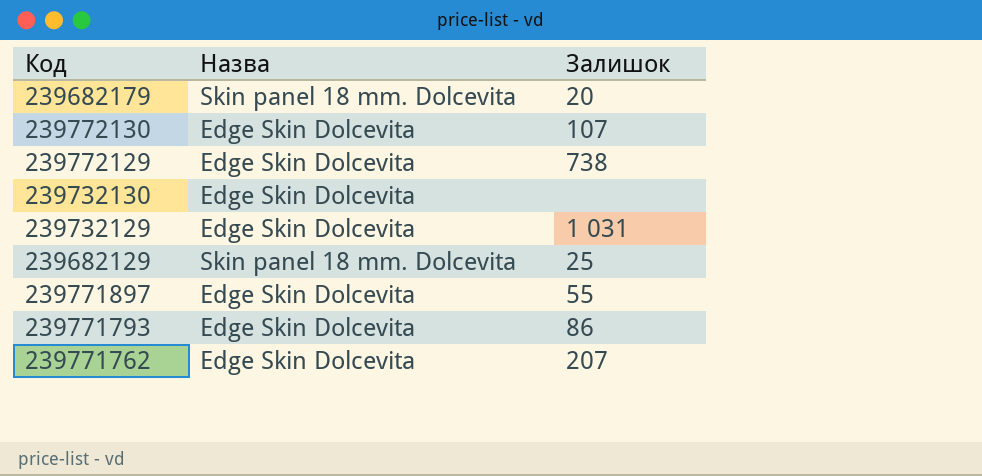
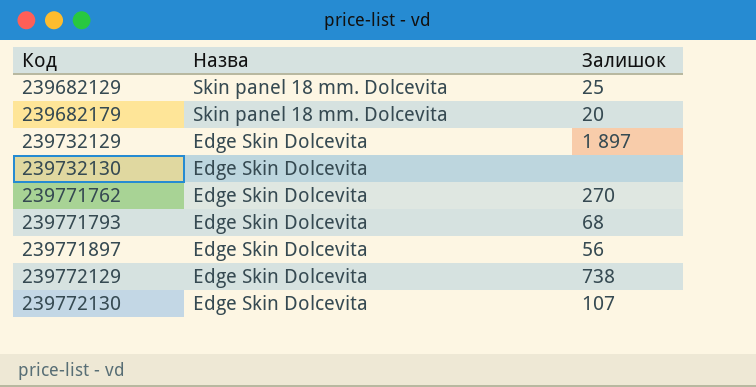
row order: none -> Код ascending
239732129 | Залишок: 1 031 -> 1 897
239771762 | Залишок: 207 -> 270
239771793 | Залишок: 86 -> 68
239771897 | Залишок: 55 -> 56

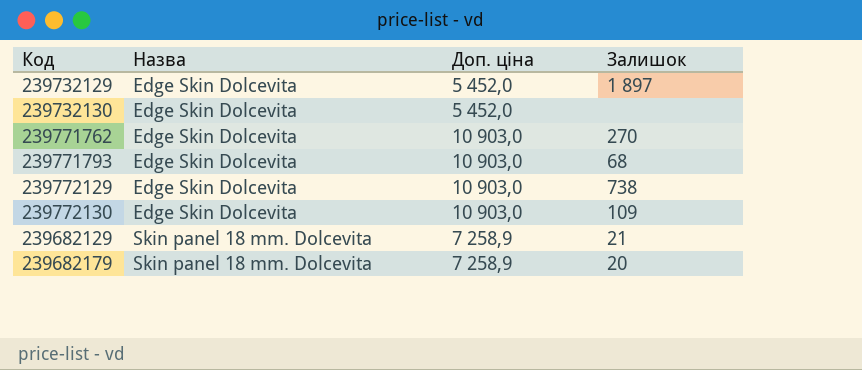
row order: Код ascending -> Назва ascending
column Доп. ціна | position: none -> 3
row 239771897: Edge Skin Dolcevita | 56 -> none
239772130 | Залишок: 107 -> 109
239682129 | Залишок: 25 -> 21

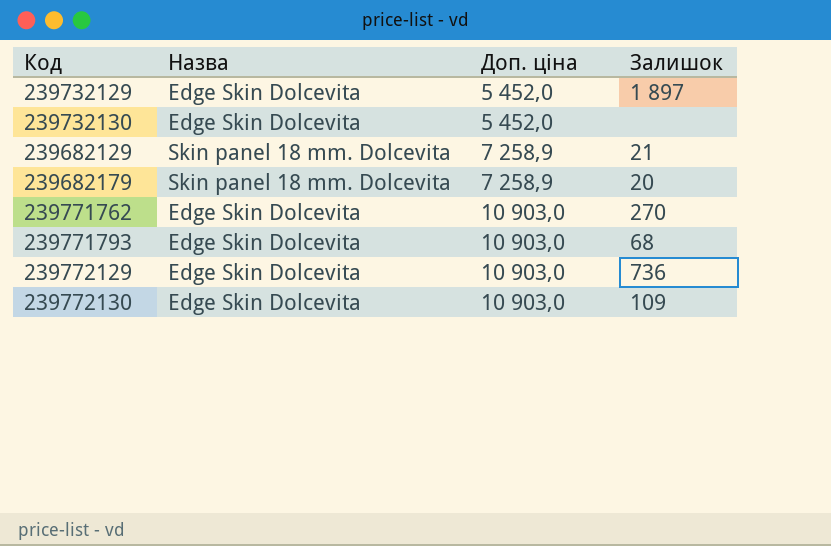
row order: Назва ascending -> Доп. ціна ascending
239772129 | Залишок: 738 -> 736

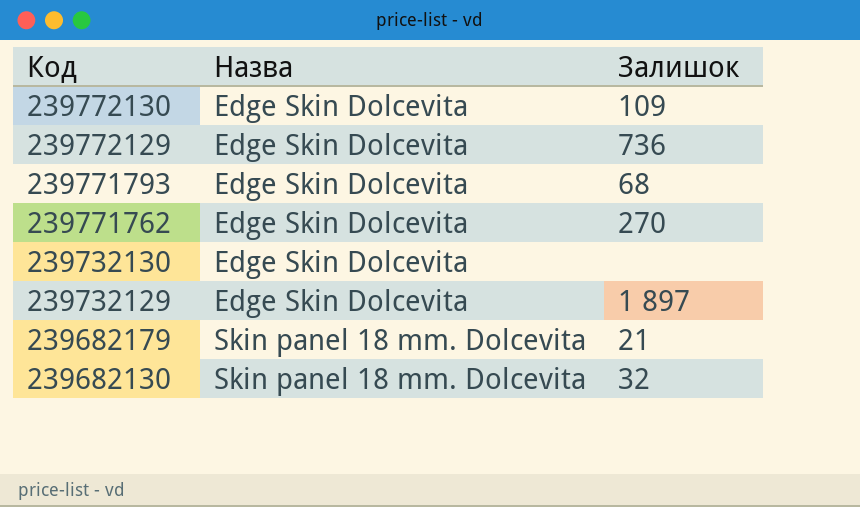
row order: Доп. ціна ascending -> Код descending
column Доп. ціна | position: 3 -> none
row 239682129: Skin panel 18 mm. Dolcevita | 7 258,9 | 21 -> none
239682179 | Залишок: 20 -> 21
row 239682130: none -> Skin panel 18 mm. Dolcevita | 32

